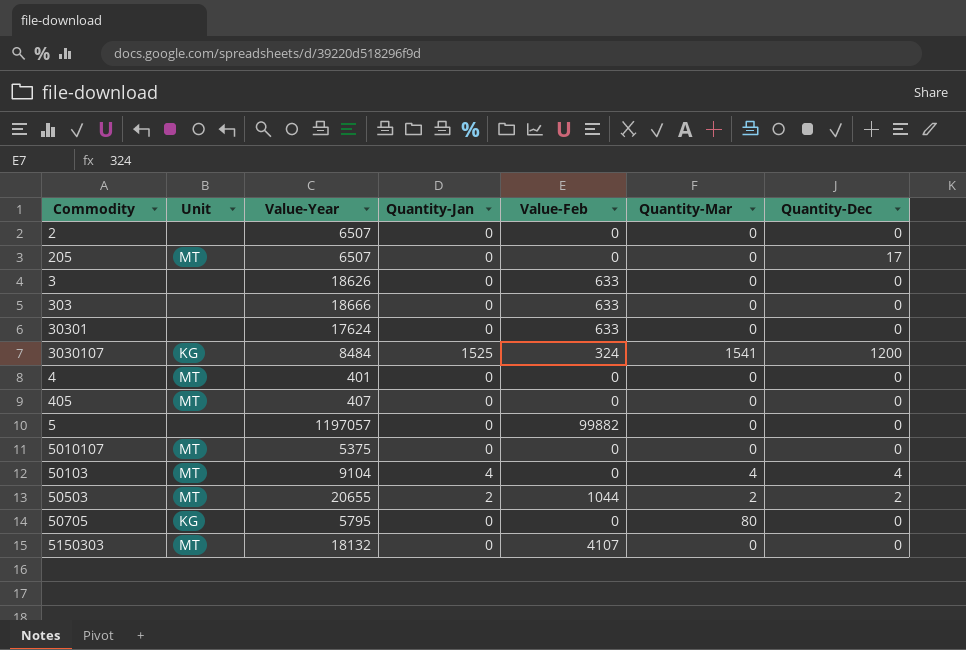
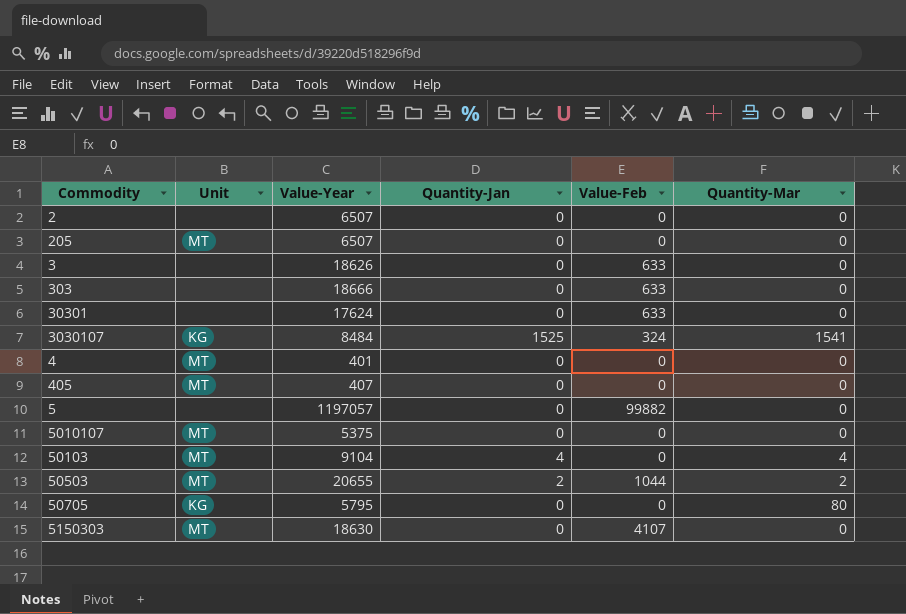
column Quantity-Dec | position: 7 -> none
5150303 | Value-Year: 18132 -> 18630

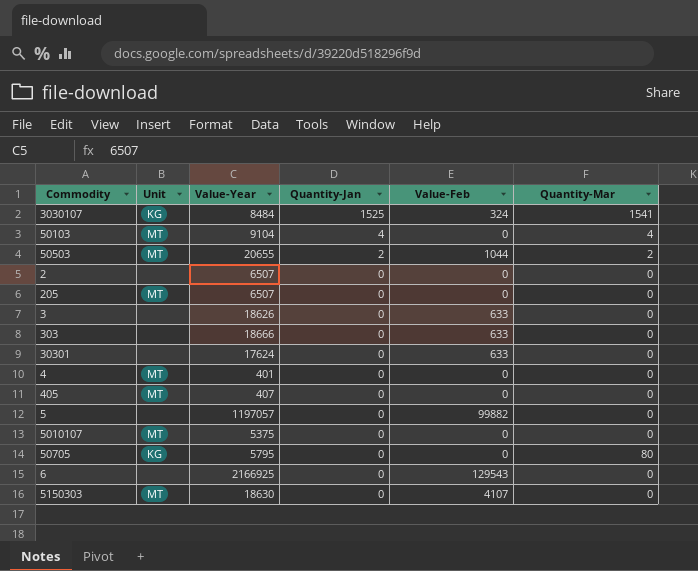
row order: none -> Quantity-Jan descending
row 6: none -> none | 2166925 | 0 | 129543 | 0

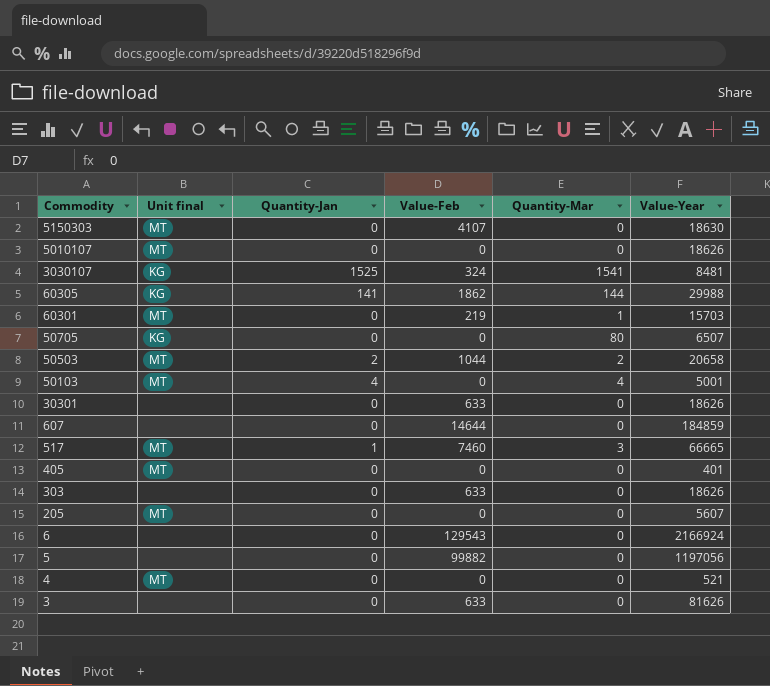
row order: Quantity-Jan descending -> Commodity descending
column name: Unit -> Unit final
column Value-Year | position: 3 -> 6
row 2: none | 6507 | 0 | 0 | 0 -> none
5010107 | Value-Year: 5375 -> 18626
3030107 | Value-Year: 8484 -> 8481
row 60305: none -> KG | 141 | 1862 | 144 | 29988
row 60301: none -> MT | 0 | 219 | 1 | 15703
50705 | Value-Year: 5795 -> 6507
50503 | Value-Year: 20655 -> 20658
50103 | Value-Year: 9104 -> 5001
30301 | Value-Year: 17624 -> 18626
row 607: none -> none | 0 | 14644 | 0 | 184859
row 517: none -> MT | 1 | 7460 | 3 | 66665
405 | Value-Year: 407 -> 401
303 | Value-Year: 18666 -> 18626
205 | Value-Year: 6507 -> 5607
6 | Value-Year: 2166925 -> 2166924
5 | Value-Year: 1197057 -> 1197056
4 | Value-Year: 401 -> 521
3 | Value-Year: 18626 -> 81626

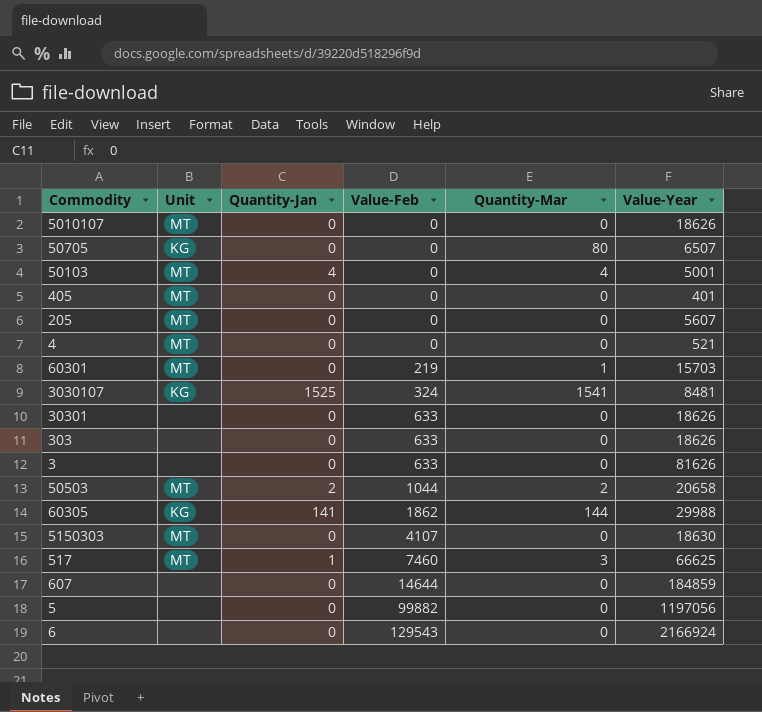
row order: Commodity descending -> Value-Feb ascending
column name: Unit final -> Unit
517 | Value-Year: 66665 -> 66625

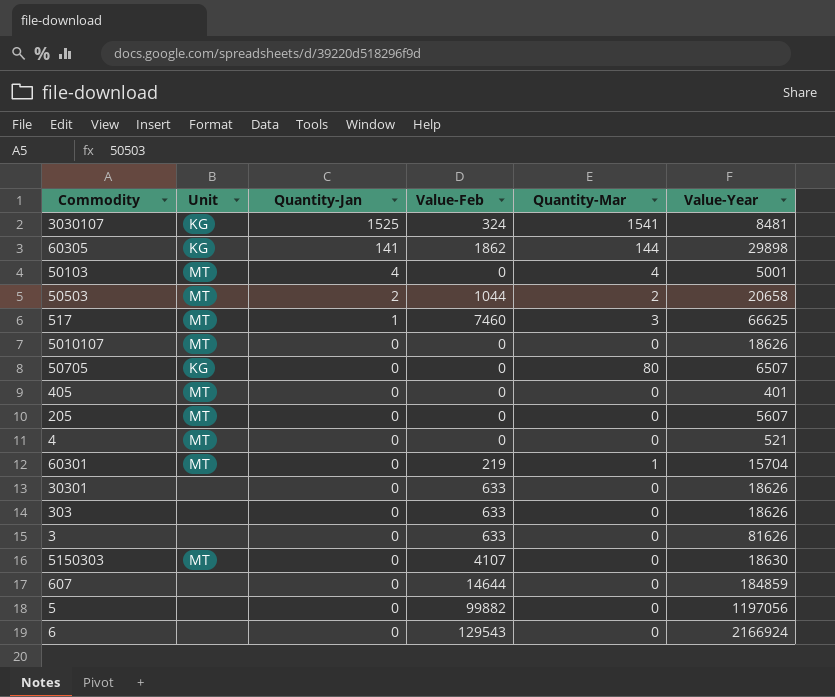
row order: Value-Feb ascending -> Quantity-Jan descending
60305 | Value-Year: 29988 -> 29898
60301 | Value-Year: 15703 -> 15704

